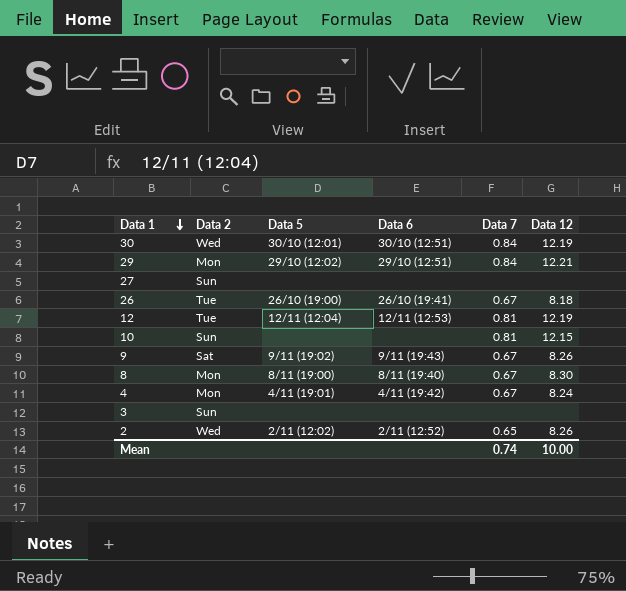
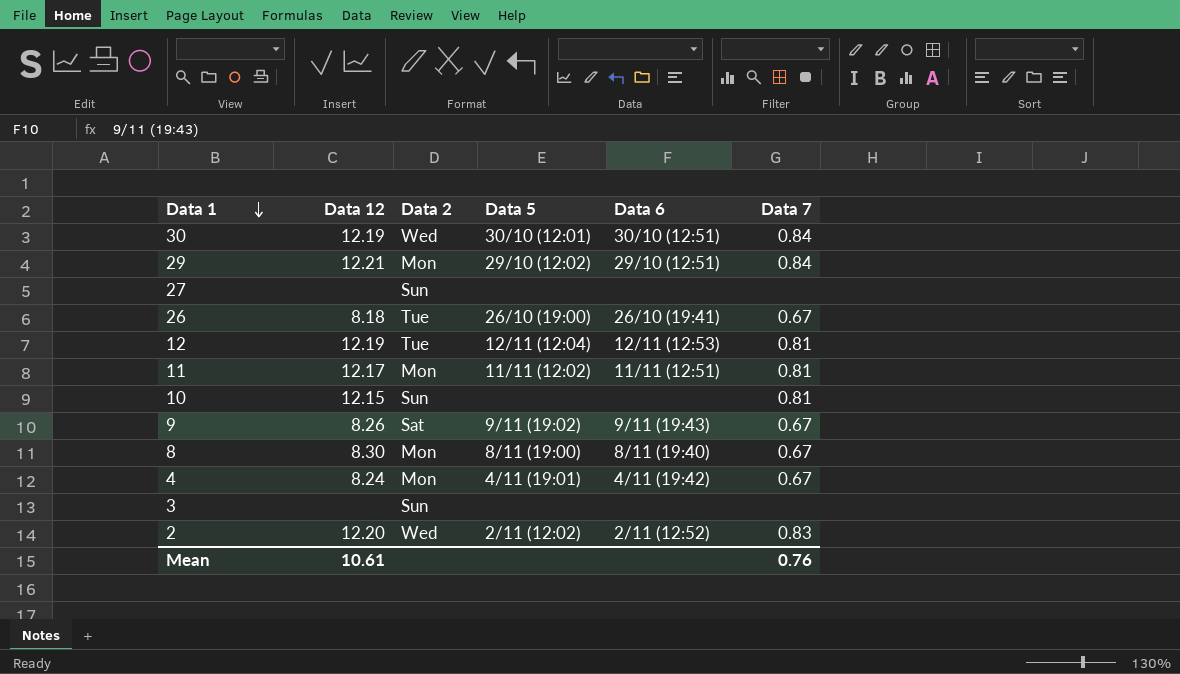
column Data 12 | position: 6 -> 2
row 11: none -> 12.17 | Mon | 11/11 (12:02) | 11/11 (12:51) | 0.81
2 | Data 12: 8.26 -> 12.20
2 | Data 7: 0.65 -> 0.83
Mean | Data 12: 10.00 -> 10.61
Mean | Data 7: 0.74 -> 0.76

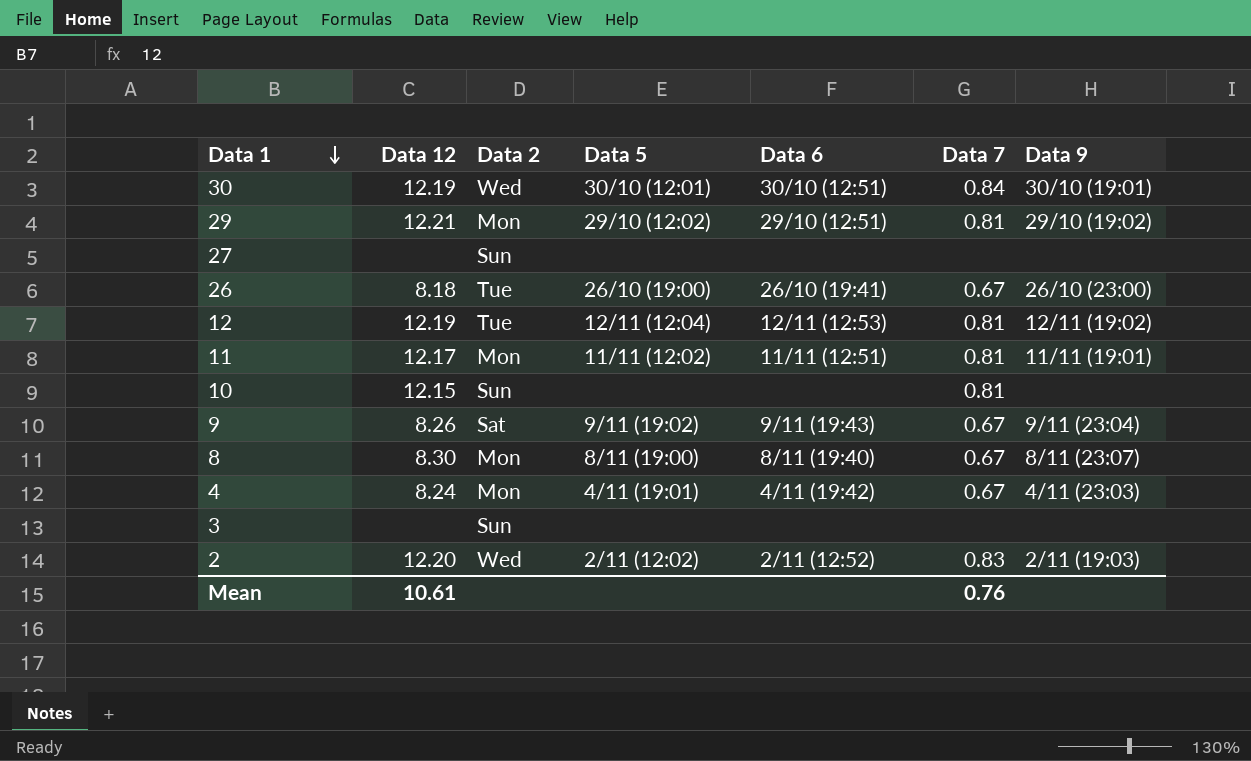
column Data 9 | position: none -> 7
29 | Data 7: 0.84 -> 0.81

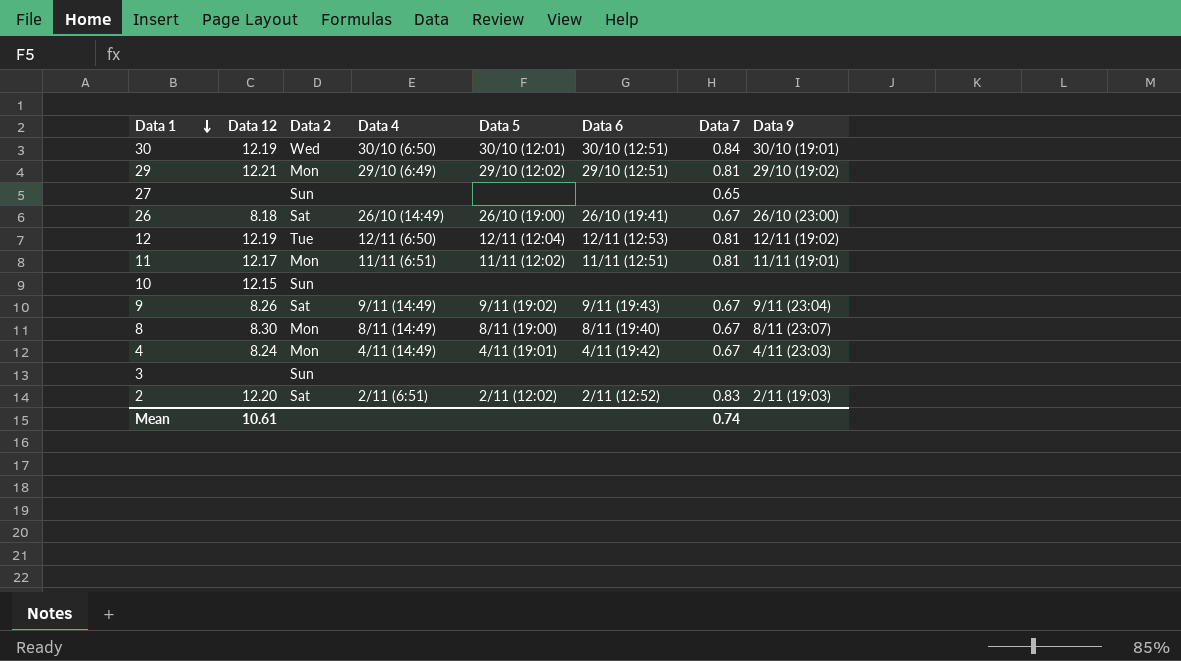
column Data 4 | position: none -> 4
27 | Data 7: none -> 0.65
26 | Data 2: Tue -> Sat
10 | Data 7: 0.81 -> none
2 | Data 2: Wed -> Sat
Mean | Data 7: 0.76 -> 0.74

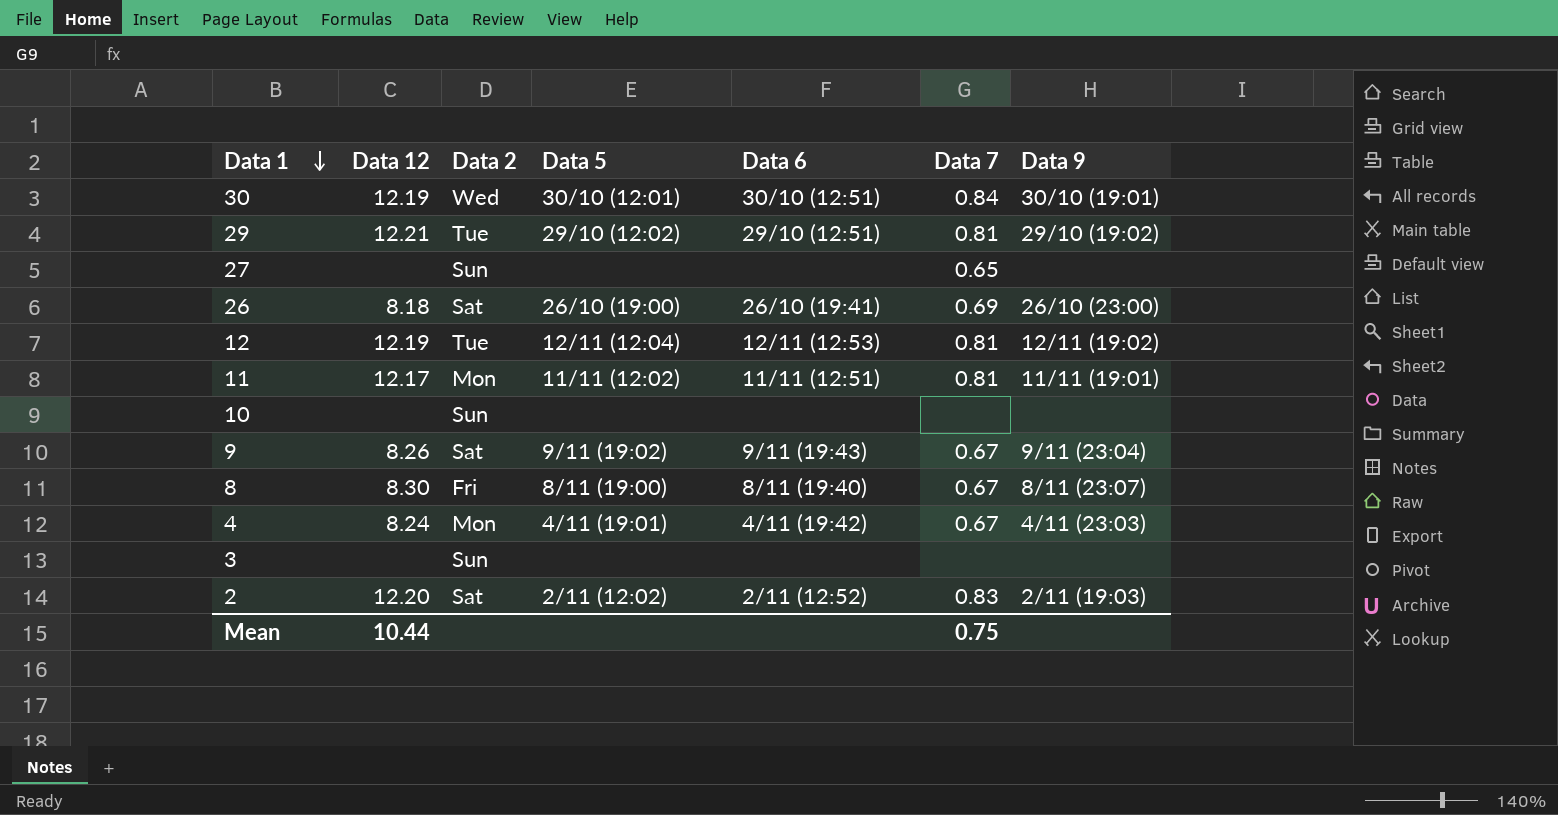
column Data 4 | position: 4 -> none
29 | Data 2: Mon -> Tue
26 | Data 7: 0.67 -> 0.69
10 | Data 12: 12.15 -> none
8 | Data 2: Mon -> Fri
Mean | Data 12: 10.61 -> 10.44
Mean | Data 7: 0.74 -> 0.75

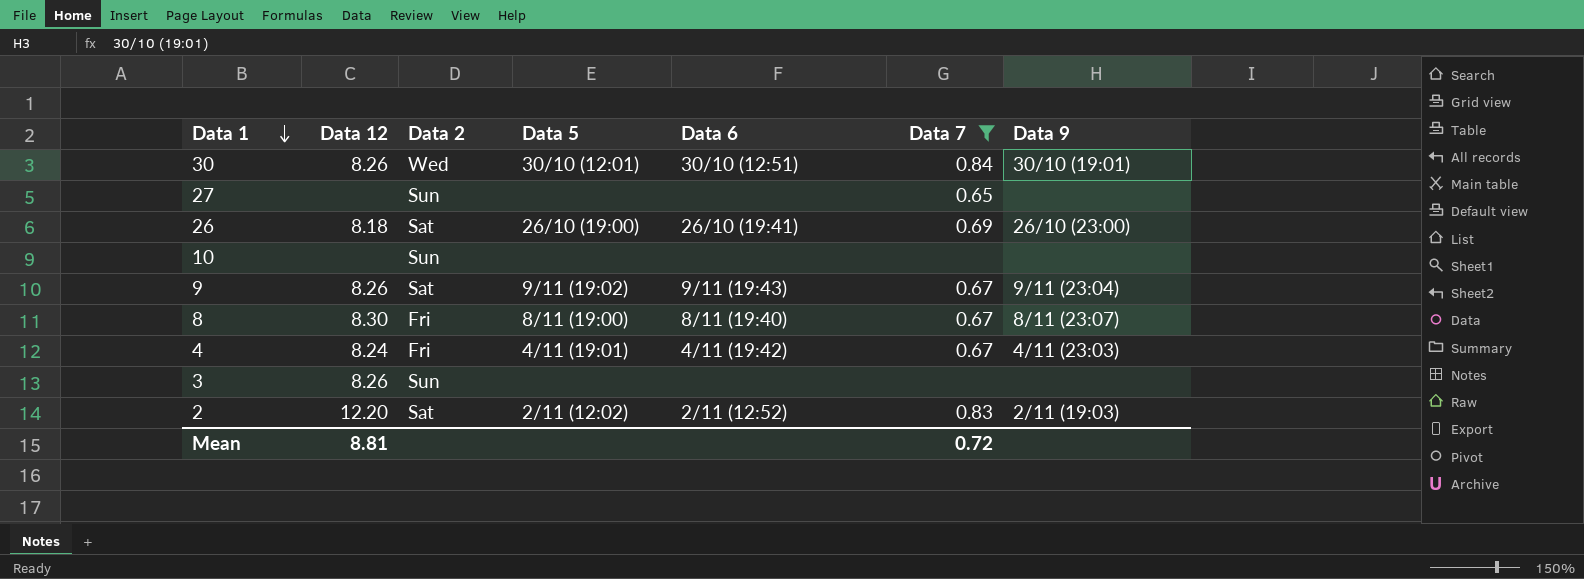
filter: none -> Data 7 != 0.81
30 | Data 12: 12.19 -> 8.26
4 | Data 2: Mon -> Fri
3 | Data 12: none -> 8.26
Mean | Data 12: 10.44 -> 8.81
Mean | Data 7: 0.75 -> 0.72

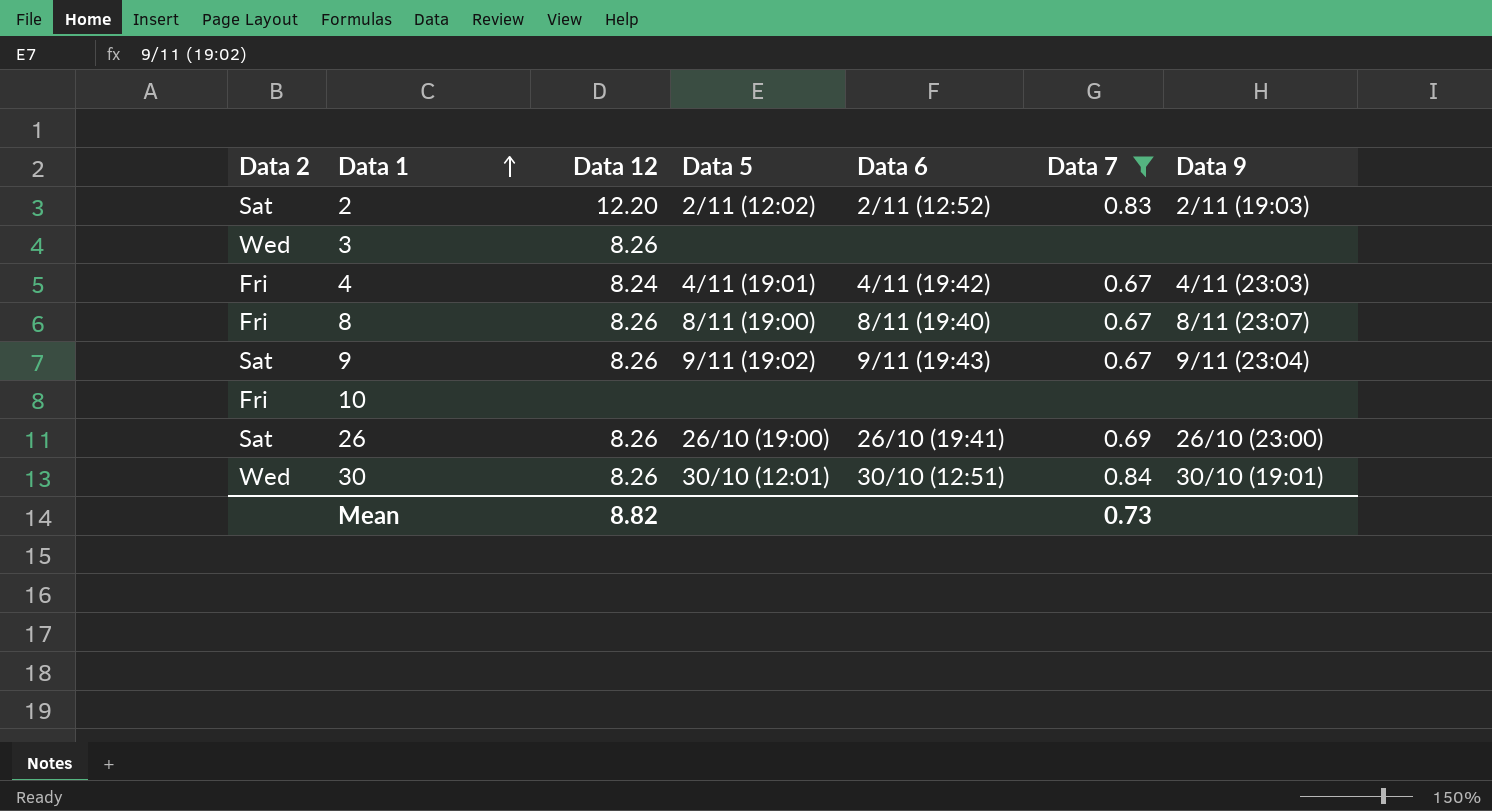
row order: Data 1 descending -> Data 1 ascending
column Data 2 | position: 3 -> 1
row 27: none | Sun | none | none | 0.65 | none -> none
3 | Data 2: Sun -> Wed
8 | Data 12: 8.30 -> 8.26
10 | Data 2: Sun -> Fri
26 | Data 12: 8.18 -> 8.26
Mean | Data 12: 8.81 -> 8.82
Mean | Data 7: 0.72 -> 0.73

